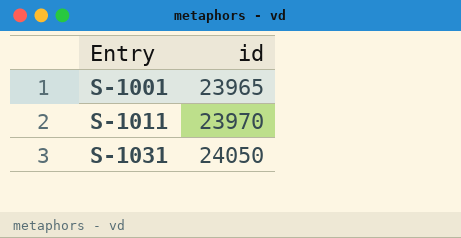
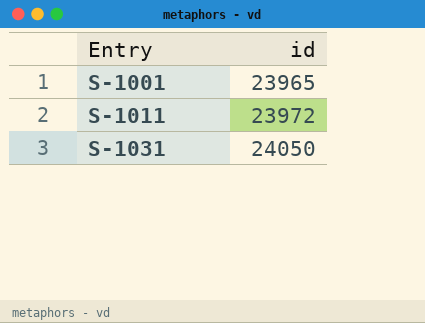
S-1011 | id: 23970 -> 23972

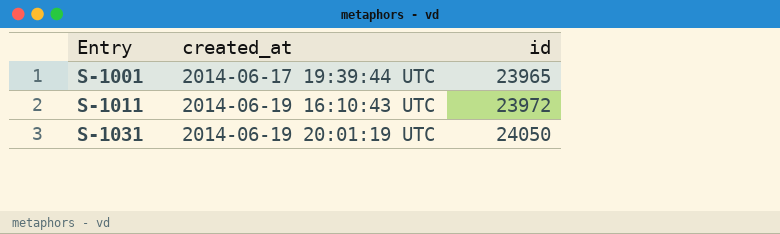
column created_at | position: none -> 2

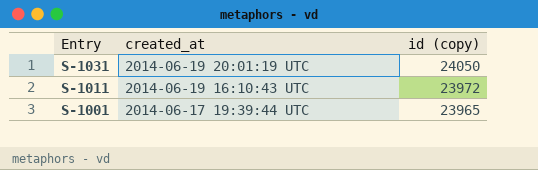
row order: Entry ascending -> Entry descending
column name: id -> id (copy)

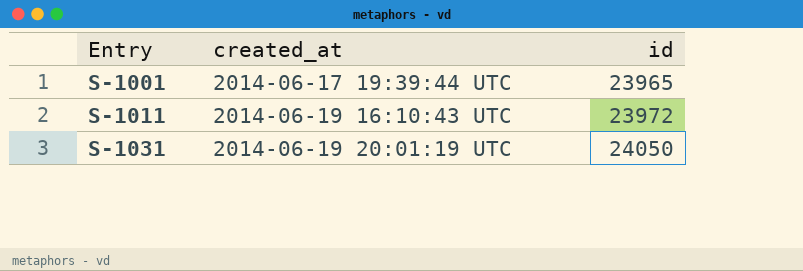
row order: Entry descending -> Entry ascending
column name: id (copy) -> id

